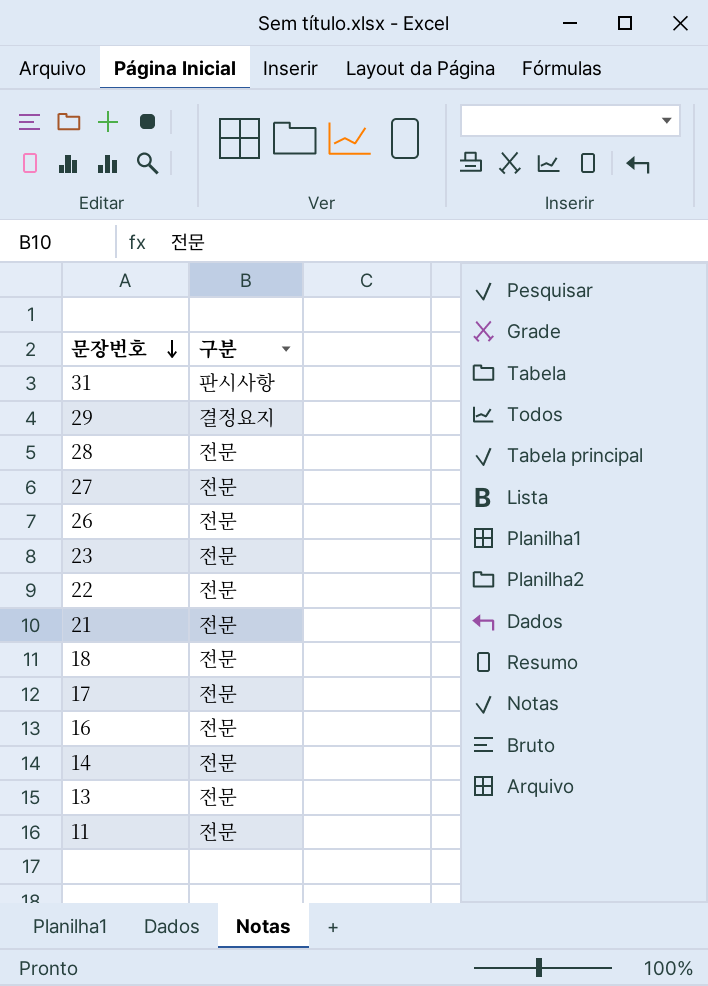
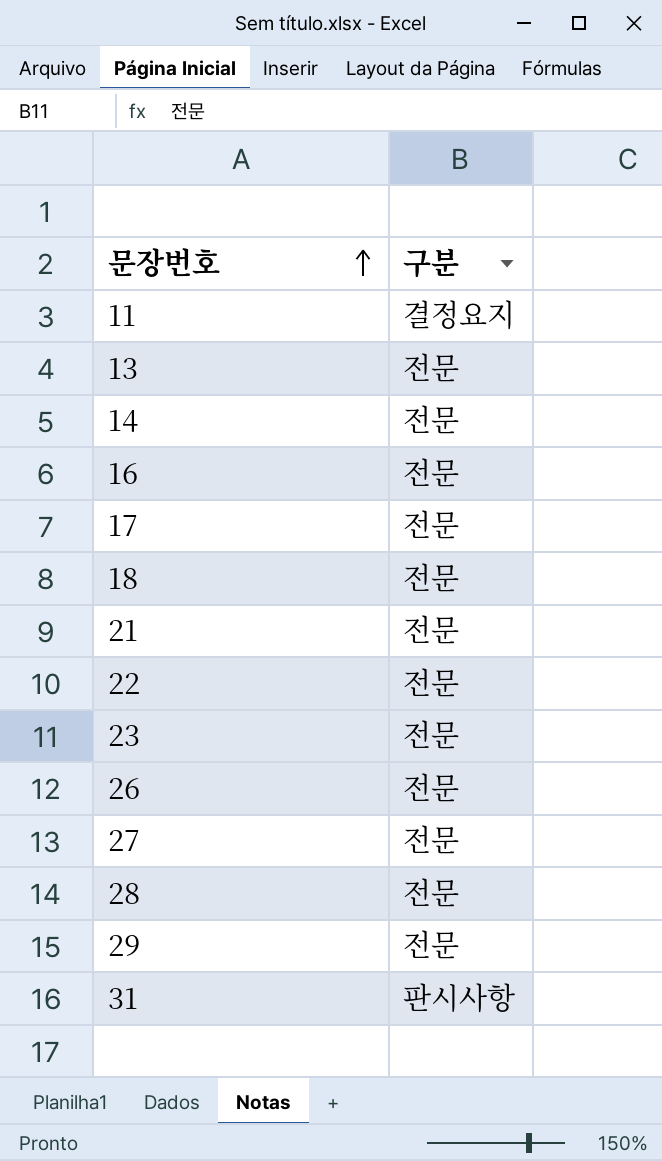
row order: 문장번호 descending -> 문장번호 ascending
11 | 구분: 전문 -> 결정요지
29 | 구분: 결정요지 -> 전문

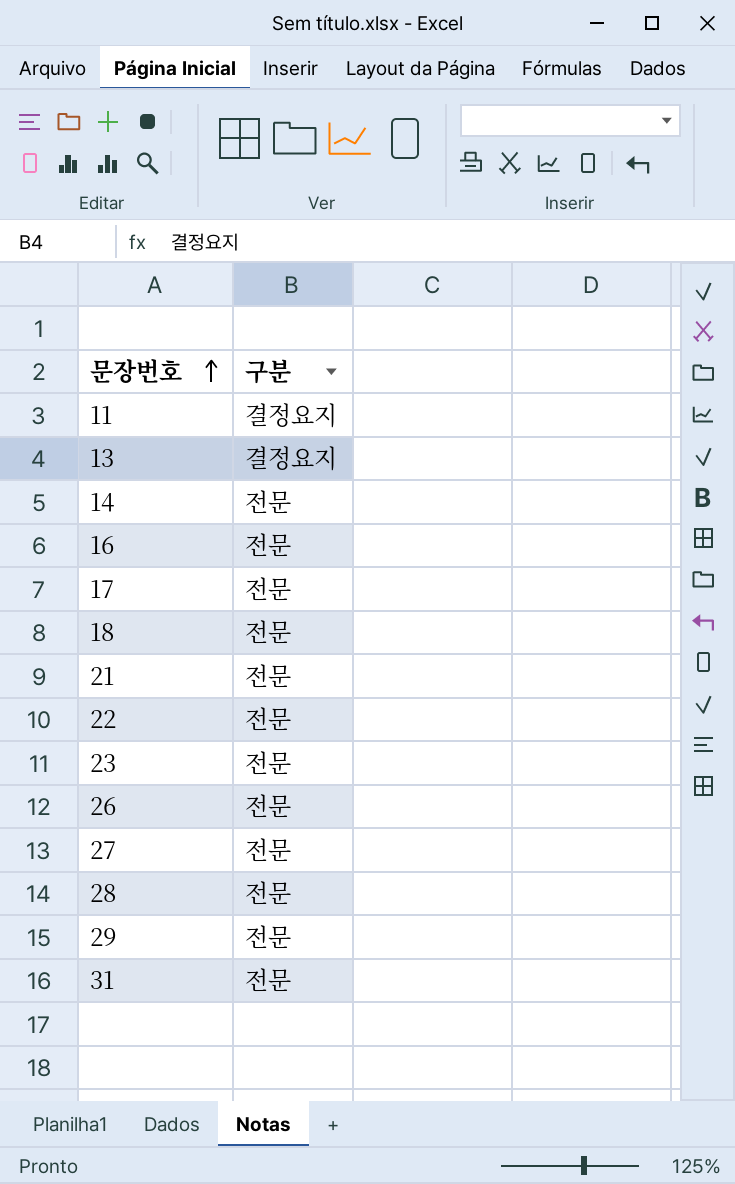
13 | 구분: 전문 -> 결정요지
31 | 구분: 판시사항 -> 전문

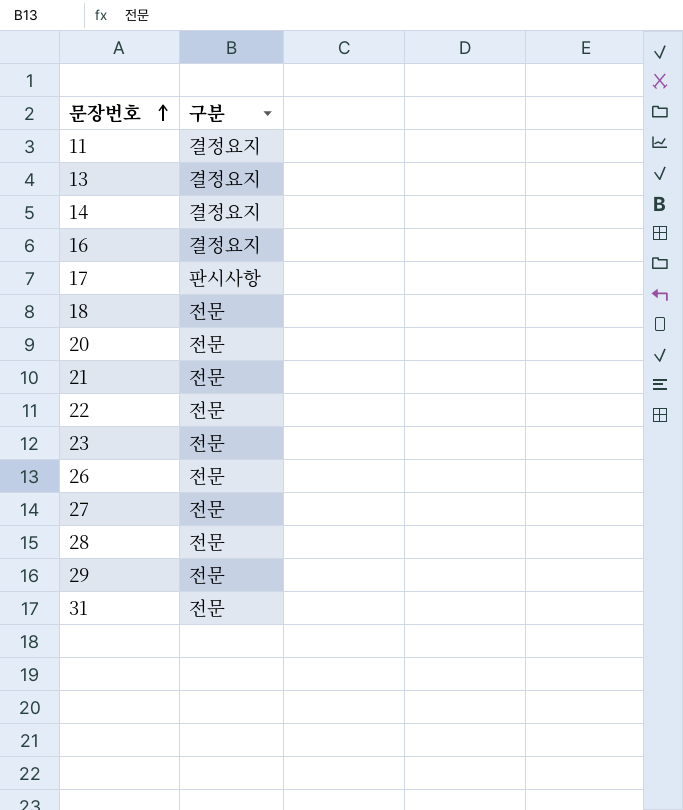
14 | 구분: 전문 -> 결정요지
16 | 구분: 전문 -> 결정요지
17 | 구분: 전문 -> 판시사항
row 20: none -> 전문

